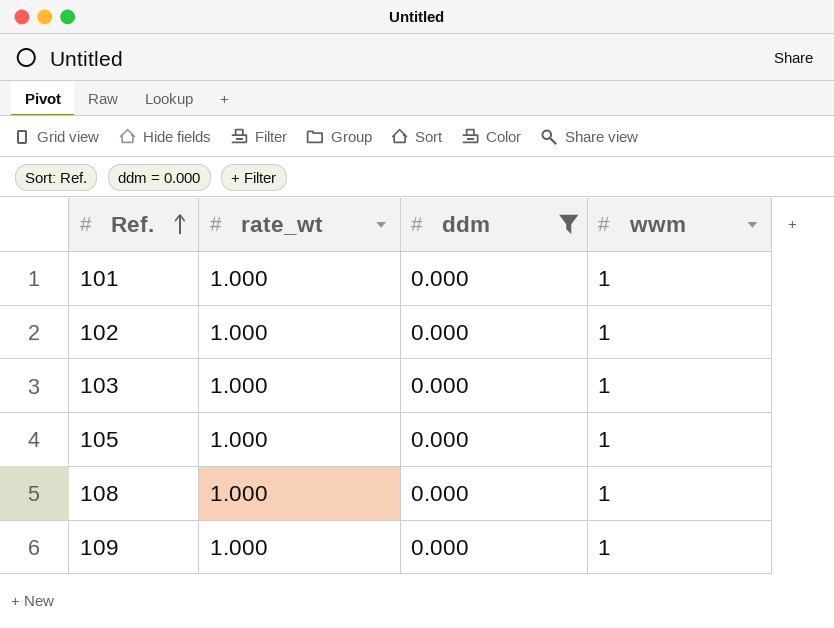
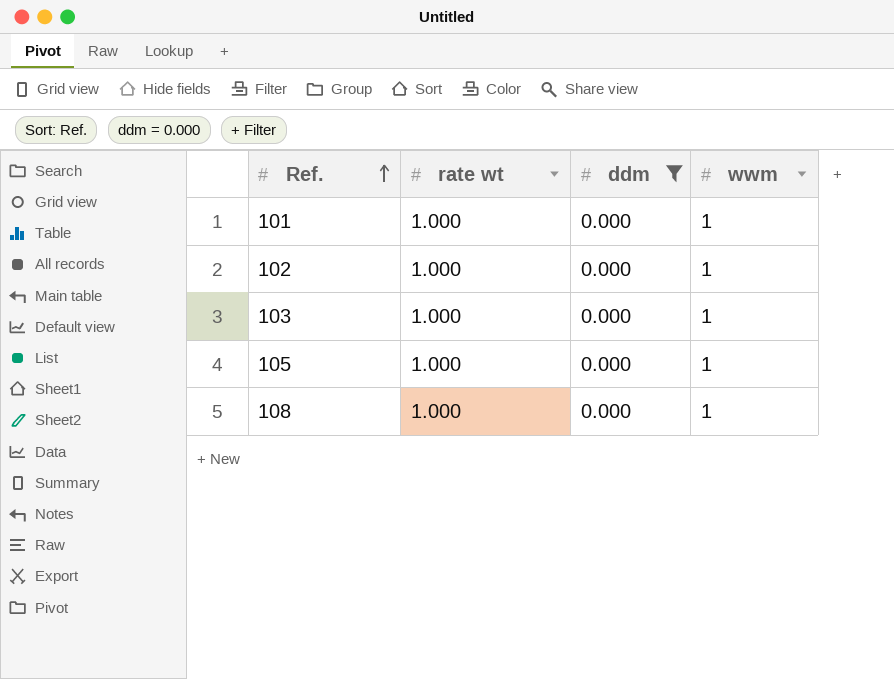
column name: rate_wt -> rate wt
row 109: 1.000 | 0.000 | 1 -> none

